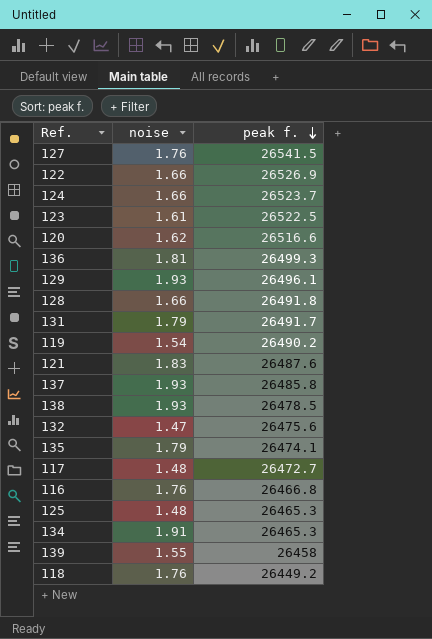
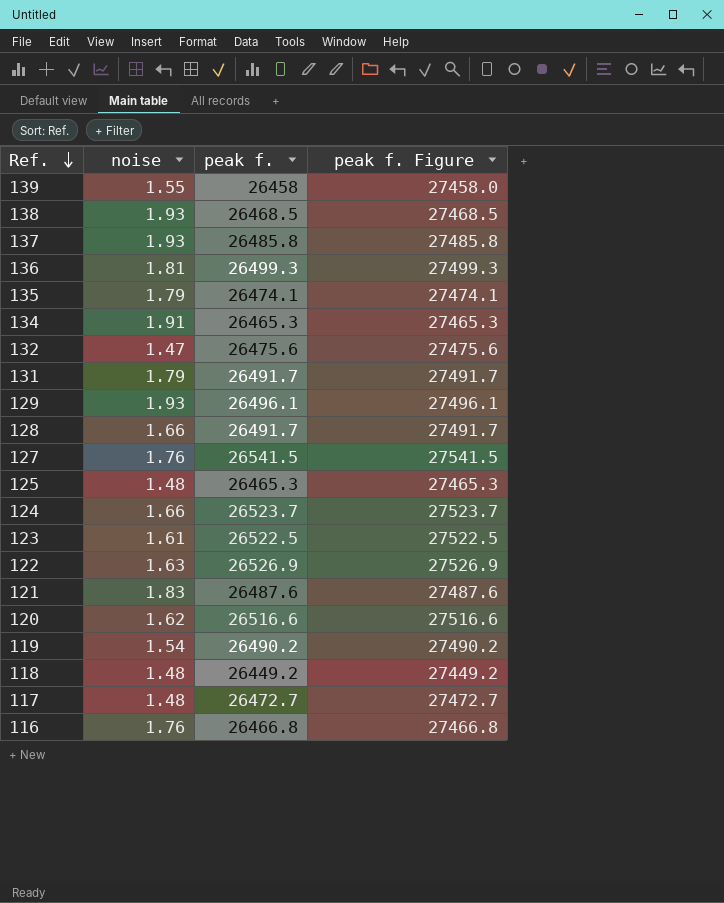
row order: peak f. descending -> Ref. descending
column peak f. Figure | formula: none -> [peak f.] + 1000
138 | peak f.: 26478.5 -> 26468.5
128 | peak f.: 26491.8 -> 26491.7
122 | noise: 1.66 -> 1.63
118 | noise: 1.76 -> 1.48

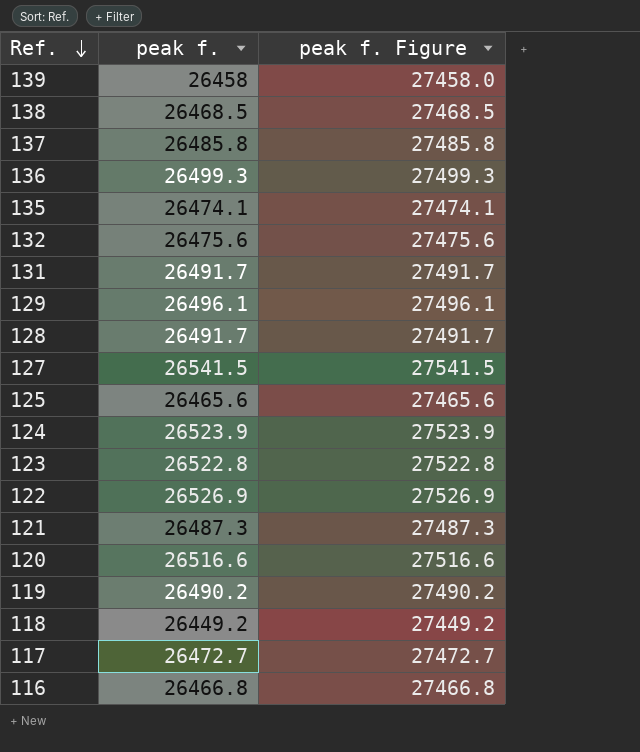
column noise | position: 2 -> none
row 134: 1.91 | 26465.3 | 27465.3 -> none
125 | peak f.: 26465.3 -> 26465.6
125 | peak f. Figure: 27465.3 -> 27465.6
124 | peak f.: 26523.7 -> 26523.9
124 | peak f. Figure: 27523.7 -> 27523.9
123 | peak f.: 26522.5 -> 26522.8
123 | peak f. Figure: 27522.5 -> 27522.8
121 | peak f.: 26487.6 -> 26487.3
121 | peak f. Figure: 27487.6 -> 27487.3

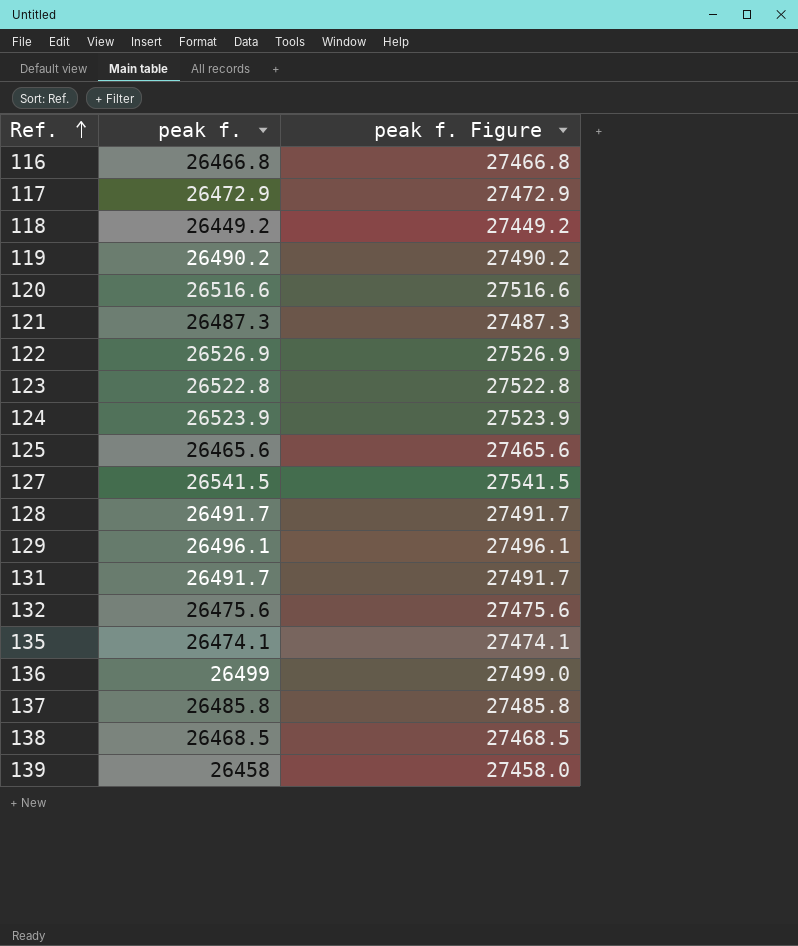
row order: Ref. descending -> Ref. ascending
117 | peak f.: 26472.7 -> 26472.9
117 | peak f. Figure: 27472.7 -> 27472.9
136 | peak f.: 26499.3 -> 26499
136 | peak f. Figure: 27499.3 -> 27499.0

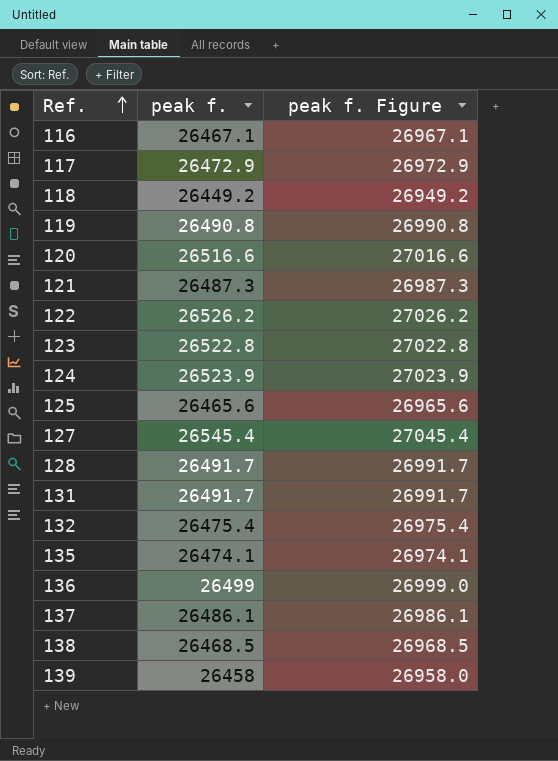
column peak f. Figure | formula: [peak f.] + 1000 -> [peak f.] + 500
row 129: 26496.1 | 27496.1 -> none
116 | peak f.: 26466.8 -> 26467.1
119 | peak f.: 26490.2 -> 26490.8
122 | peak f.: 26526.9 -> 26526.2
127 | peak f.: 26541.5 -> 26545.4
132 | peak f.: 26475.6 -> 26475.4
137 | peak f.: 26485.8 -> 26486.1

